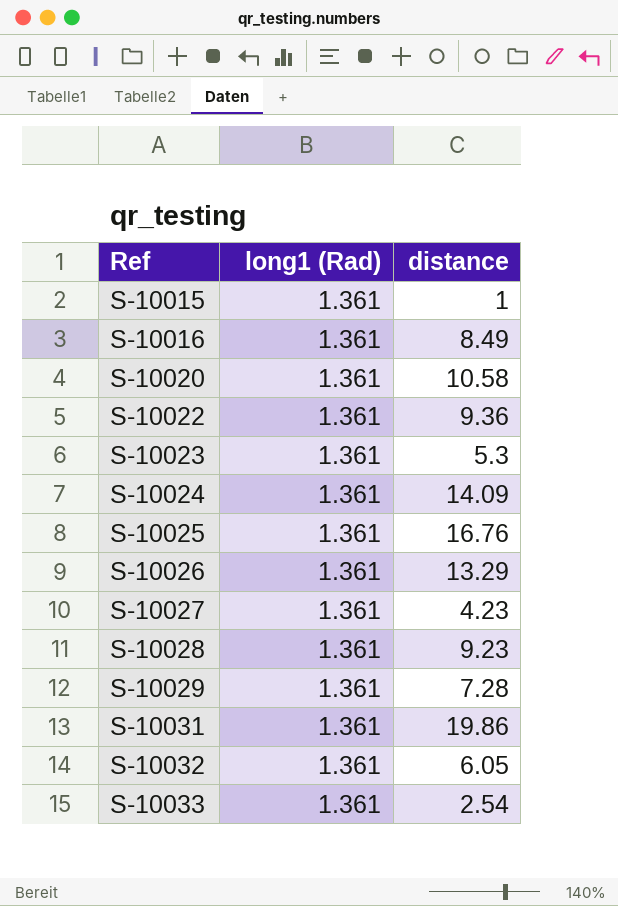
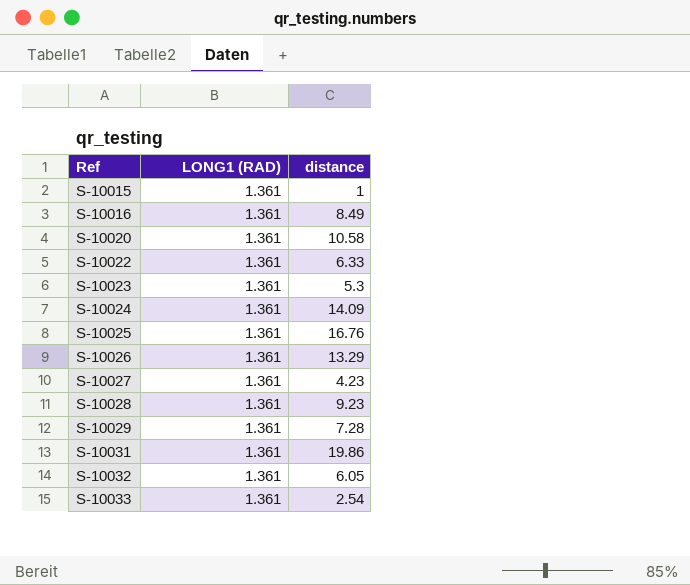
column name: long1 (Rad) -> LONG1 (RAD)
S-10022 | distance: 9.36 -> 6.33

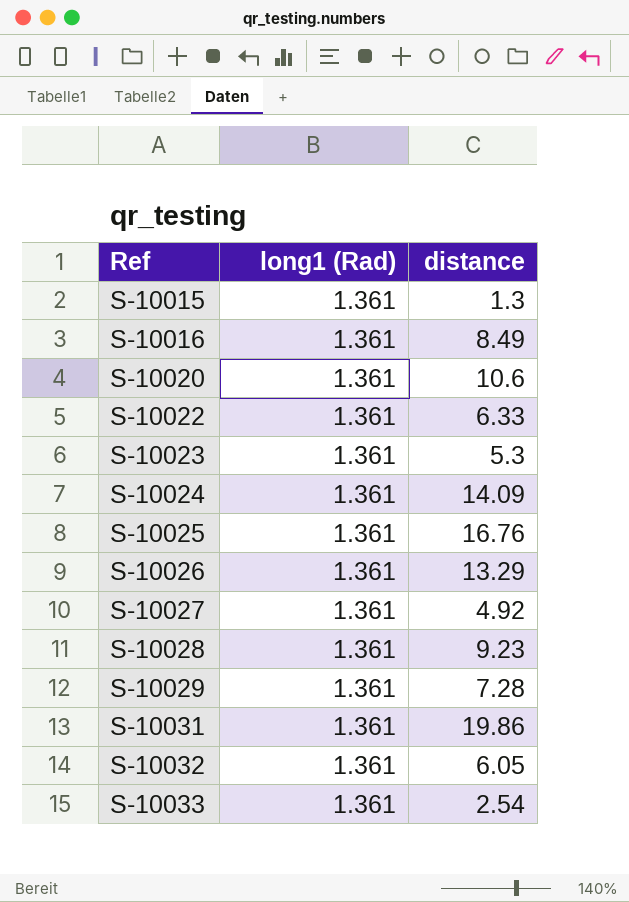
column name: LONG1 (RAD) -> long1 (Rad)
S-10015 | distance: 1 -> 1.3
S-10020 | distance: 10.58 -> 10.6
S-10027 | distance: 4.23 -> 4.92

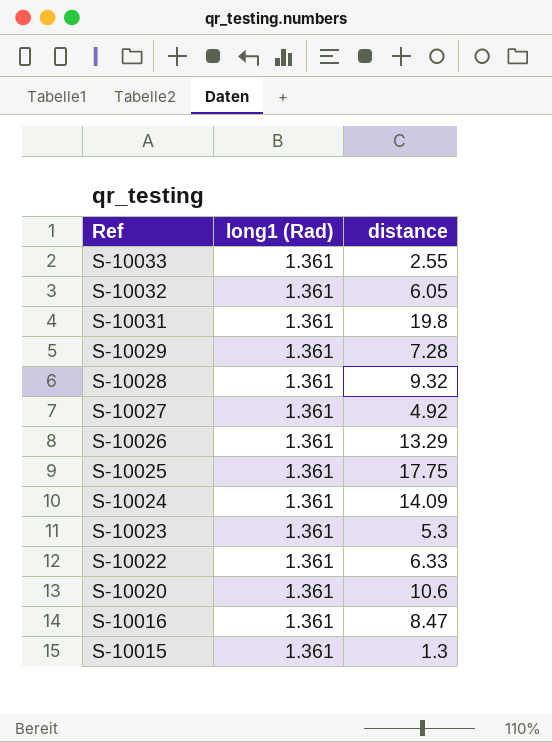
row order: Ref ascending -> Ref descending
S-10033 | distance: 2.54 -> 2.55
S-10031 | distance: 19.86 -> 19.8
S-10028 | distance: 9.23 -> 9.32
S-10025 | distance: 16.76 -> 17.75
S-10016 | distance: 8.49 -> 8.47

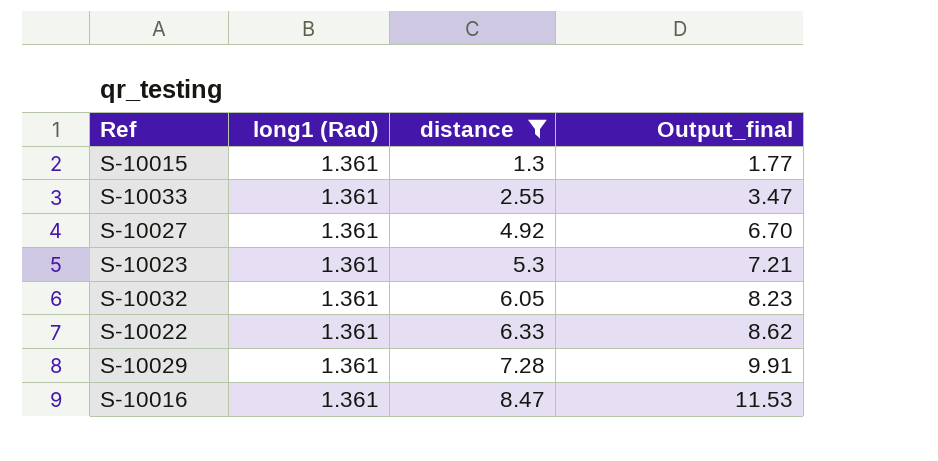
filter: none -> distance <= 8.47
row order: Ref descending -> distance ascending
column Output_final | formula: none -> [long1 (Rad)] * [distance]

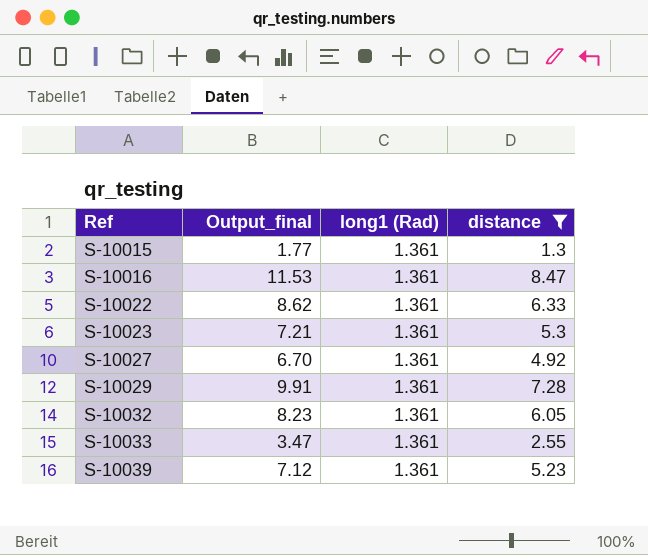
row order: distance ascending -> Ref ascending
column Output_final | position: 4 -> 2
row S-10039: none -> 7.12 | 1.361 | 5.23

